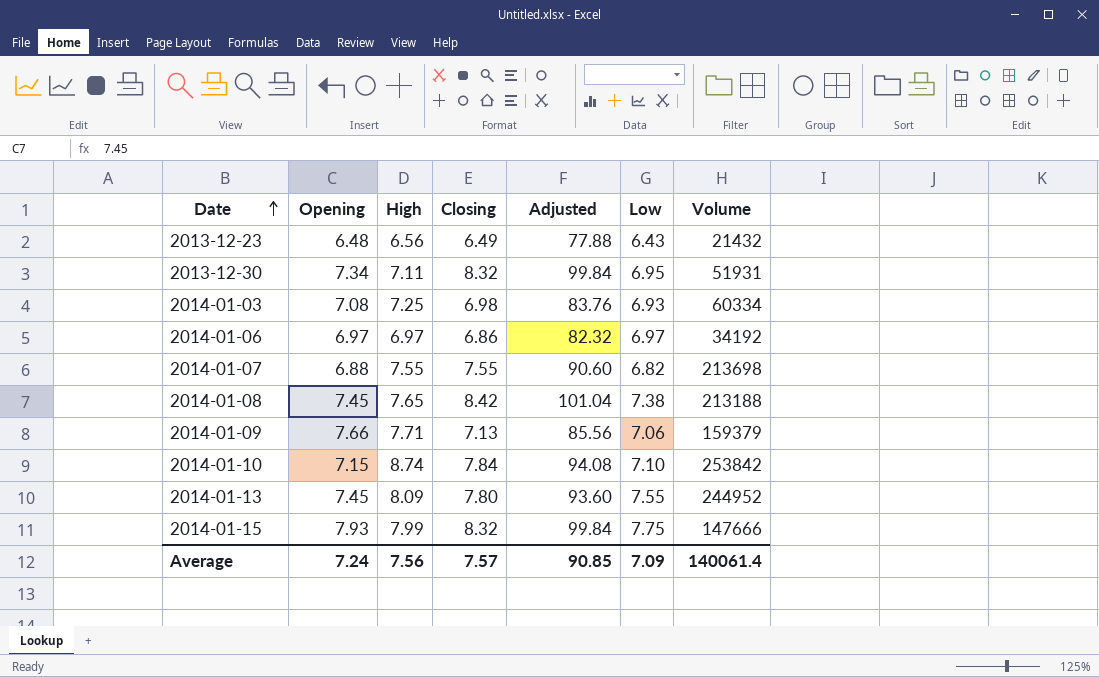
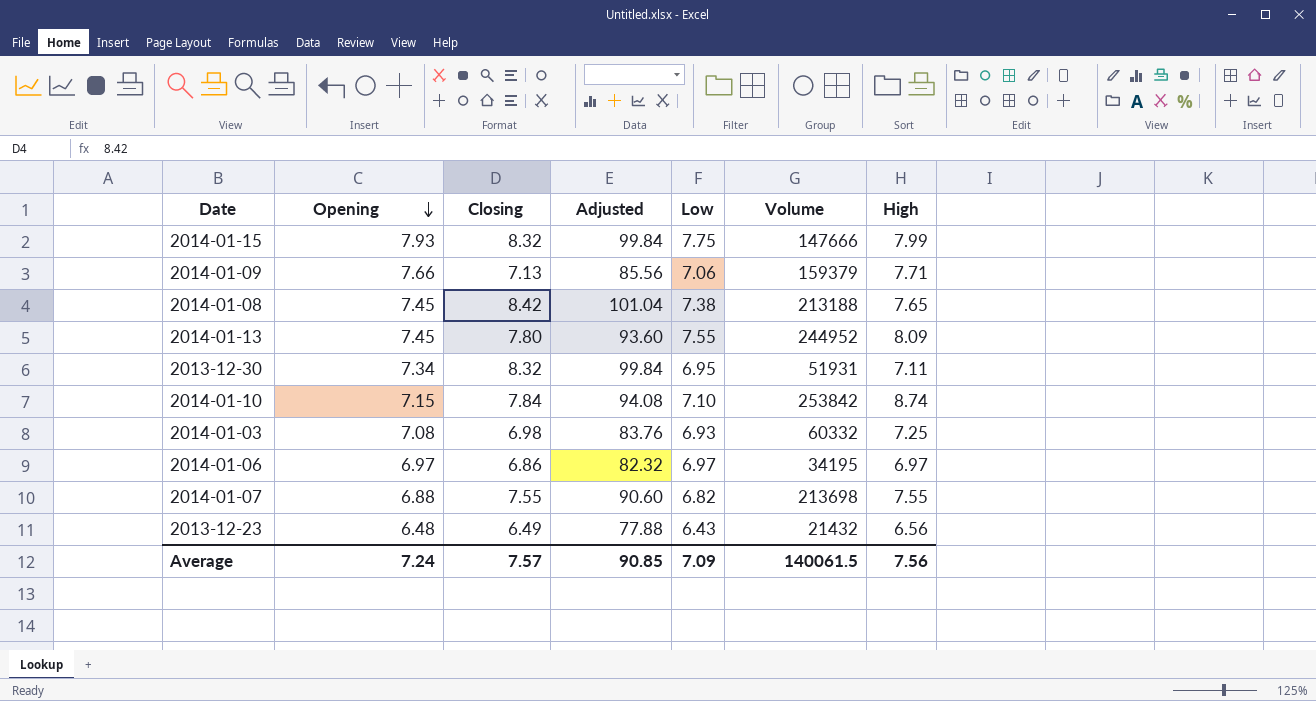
row order: Date ascending -> Opening descending
column High | position: 3 -> 7
2014-01-03 | Volume: 60334 -> 60332
2014-01-06 | Volume: 34192 -> 34195
Average | Volume: 140061.4 -> 140061.5

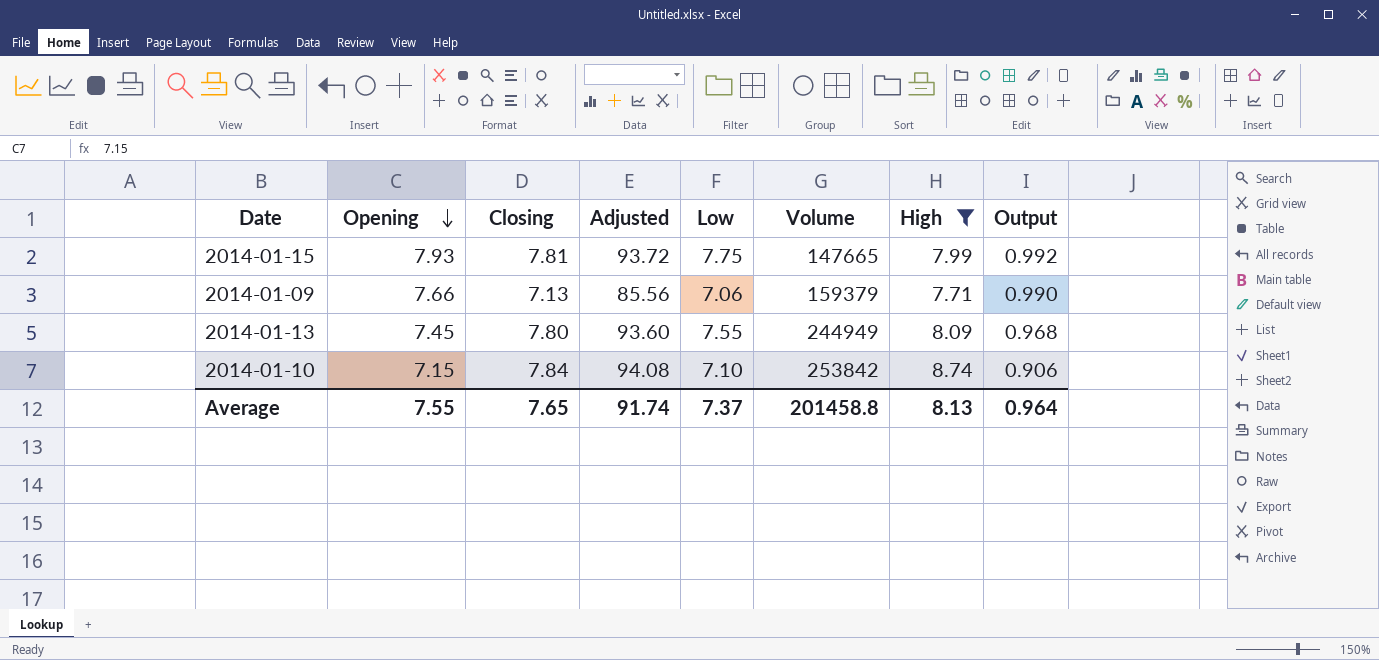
filter: none -> High >= 7.71
column Output | formula: none -> [Low] / [Closing]
2014-01-15 | Closing: 8.32 -> 7.81
2014-01-15 | Adjusted: 99.84 -> 93.72
2014-01-15 | Volume: 147666 -> 147665
2014-01-13 | Volume: 244952 -> 244949
Average | Opening: 7.24 -> 7.55
Average | Closing: 7.57 -> 7.65
Average | Adjusted: 90.85 -> 91.74
Average | Low: 7.09 -> 7.37
Average | Volume: 140061.5 -> 201458.8
Average | High: 7.56 -> 8.13

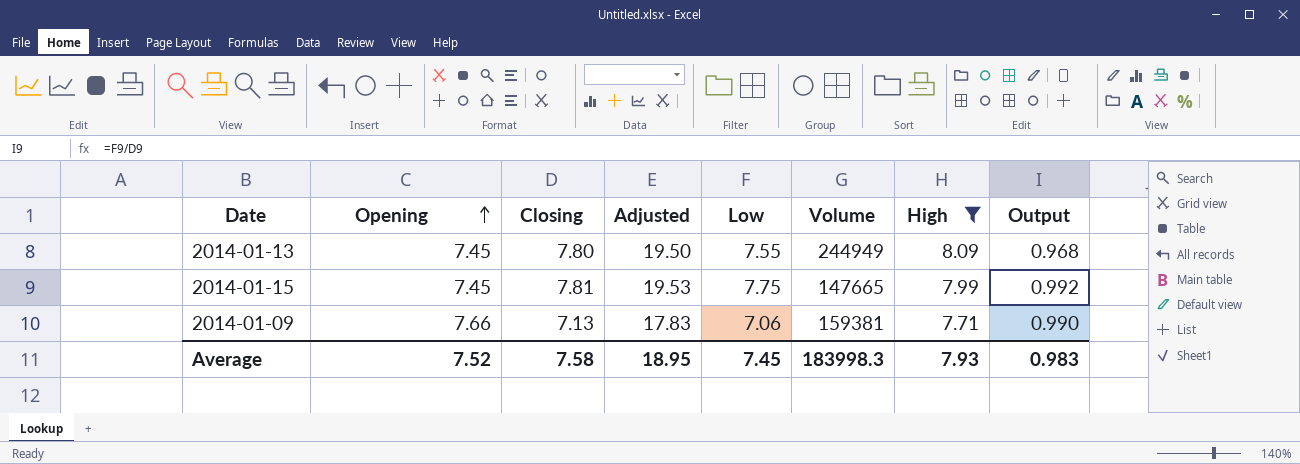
row order: Opening descending -> Opening ascending
column Adjusted | formula: [Closing] * 12 -> [Closing] * 2.5
row 2014-01-10: 7.15 | 7.84 | 94.08 | 7.10 | 253842 | 8.74 | 0.906 -> none
2014-01-15 | Opening: 7.93 -> 7.45
2014-01-09 | Volume: 159379 -> 159381
Average | Opening: 7.55 -> 7.52
Average | Closing: 7.65 -> 7.58
Average | Adjusted: 91.74 -> 18.95
Average | Low: 7.37 -> 7.45
Average | Volume: 201458.8 -> 183998.3
Average | High: 8.13 -> 7.93
Average | Output: 0.964 -> 0.983

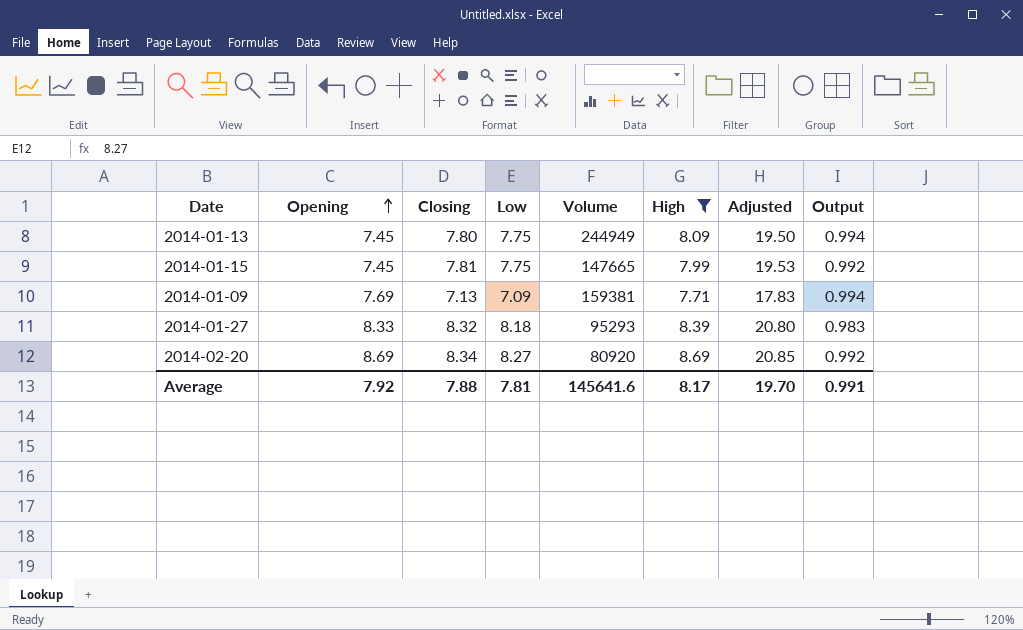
column Adjusted | position: 4 -> 7
2014-01-13 | Low: 7.55 -> 7.75
2014-01-13 | Output: 0.968 -> 0.994
2014-01-09 | Opening: 7.66 -> 7.69
2014-01-09 | Low: 7.06 -> 7.09
2014-01-09 | Output: 0.990 -> 0.994
row 2014-01-27: none -> 8.33 | 8.32 | 8.18 | 95293 | 8.39 | 20.80 | 0.983
row 2014-02-20: none -> 8.69 | 8.34 | 8.27 | 80920 | 8.69 | 20.85 | 0.992
Average | Opening: 7.52 -> 7.92
Average | Closing: 7.58 -> 7.88
Average | Low: 7.45 -> 7.81
Average | Volume: 183998.3 -> 145641.6
Average | High: 7.93 -> 8.17
Average | Adjusted: 18.95 -> 19.70
Average | Output: 0.983 -> 0.991

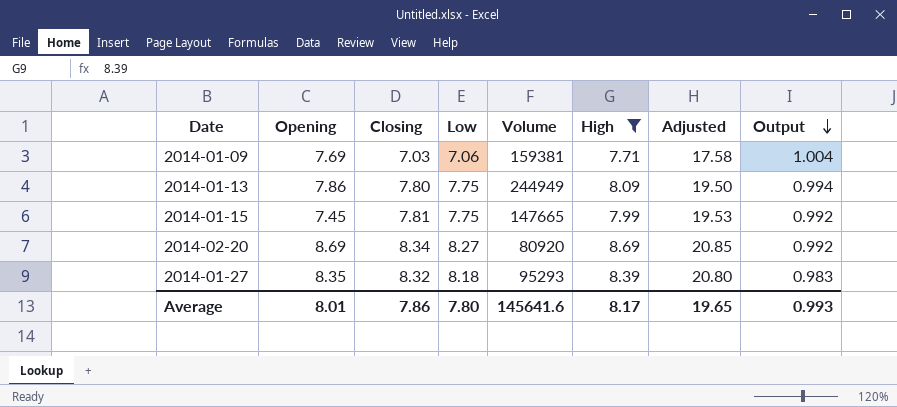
row order: Opening ascending -> Output descending
2014-01-09 | Closing: 7.13 -> 7.03
2014-01-09 | Low: 7.09 -> 7.06
2014-01-09 | Adjusted: 17.83 -> 17.58
2014-01-09 | Output: 0.994 -> 1.004
2014-01-13 | Opening: 7.45 -> 7.86
2014-01-27 | Opening: 8.33 -> 8.35
Average | Opening: 7.92 -> 8.01
Average | Closing: 7.88 -> 7.86
Average | Low: 7.81 -> 7.80
Average | Adjusted: 19.70 -> 19.65
Average | Output: 0.991 -> 0.993

